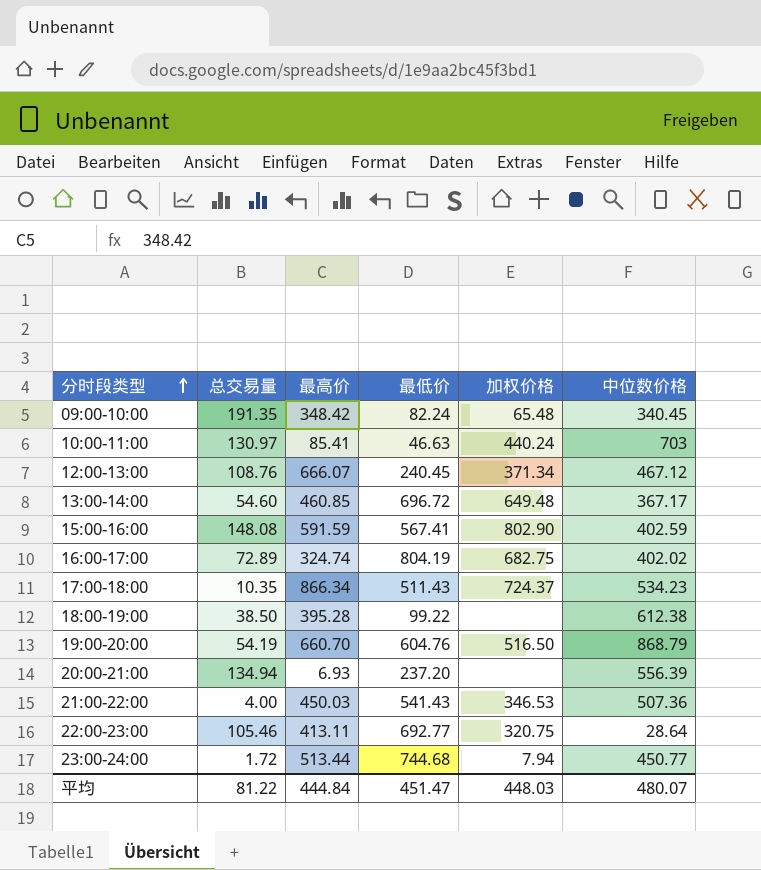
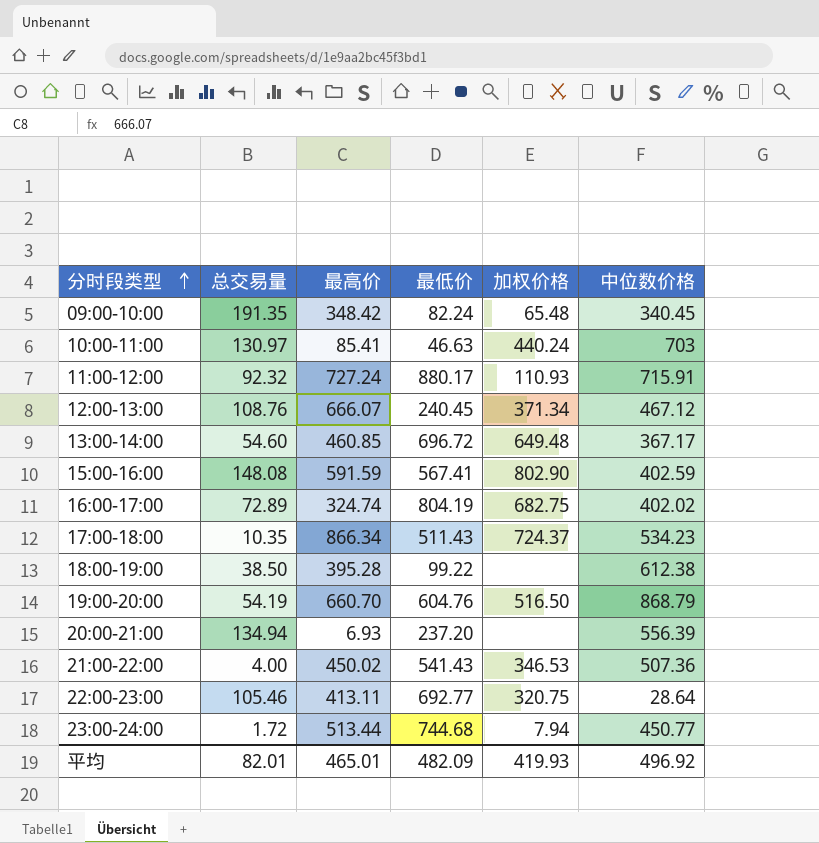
row 11:00-12:00: none -> 92.32 | 727.24 | 880.17 | 110.93 | 715.91
21:00-22:00 | 最高价: 450.03 -> 450.02
平均 | 总交易量: 81.22 -> 82.01
平均 | 最高价: 444.84 -> 465.01
平均 | 最低价: 451.47 -> 482.09
平均 | 加权价格: 448.03 -> 419.93
平均 | 中位数价格: 480.07 -> 496.92

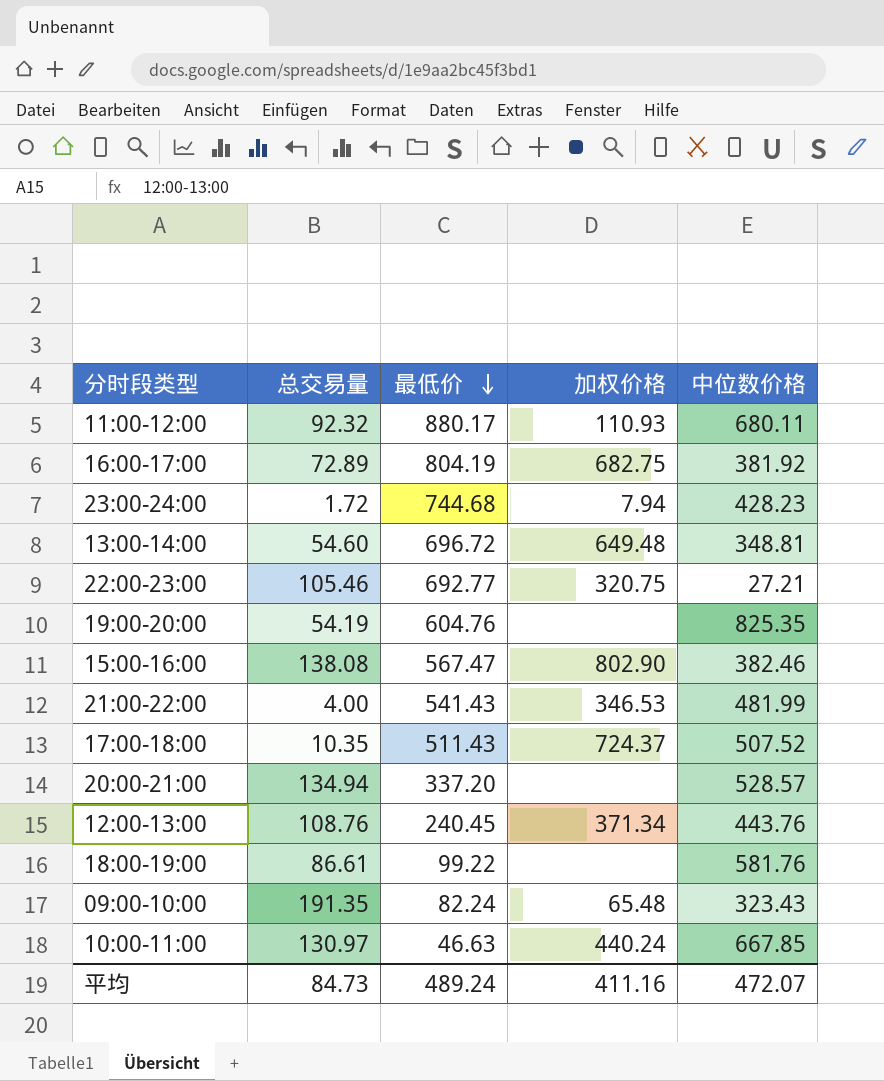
row order: 分时段类型 ascending -> 最低价 descending
column 最高价 | position: 3 -> none
11:00-12:00 | 中位数价格: 715.91 -> 680.11
16:00-17:00 | 中位数价格: 402.02 -> 381.92
23:00-24:00 | 中位数价格: 450.77 -> 428.23
13:00-14:00 | 中位数价格: 367.17 -> 348.81
22:00-23:00 | 中位数价格: 28.64 -> 27.21
19:00-20:00 | 加权价格: 516.50 -> none
19:00-20:00 | 中位数价格: 868.79 -> 825.35
15:00-16:00 | 总交易量: 148.08 -> 138.08
15:00-16:00 | 最低价: 567.41 -> 567.47
15:00-16:00 | 中位数价格: 402.59 -> 382.46
21:00-22:00 | 中位数价格: 507.36 -> 481.99
17:00-18:00 | 中位数价格: 534.23 -> 507.52
20:00-21:00 | 最低价: 237.20 -> 337.20
20:00-21:00 | 中位数价格: 556.39 -> 528.57
12:00-13:00 | 中位数价格: 467.12 -> 443.76
18:00-19:00 | 总交易量: 38.50 -> 86.61
18:00-19:00 | 中位数价格: 612.38 -> 581.76
09:00-10:00 | 中位数价格: 340.45 -> 323.43
10:00-11:00 | 中位数价格: 703 -> 667.85
平均 | 总交易量: 82.01 -> 84.73
平均 | 最低价: 482.09 -> 489.24
平均 | 加权价格: 419.93 -> 411.16
平均 | 中位数价格: 496.92 -> 472.07

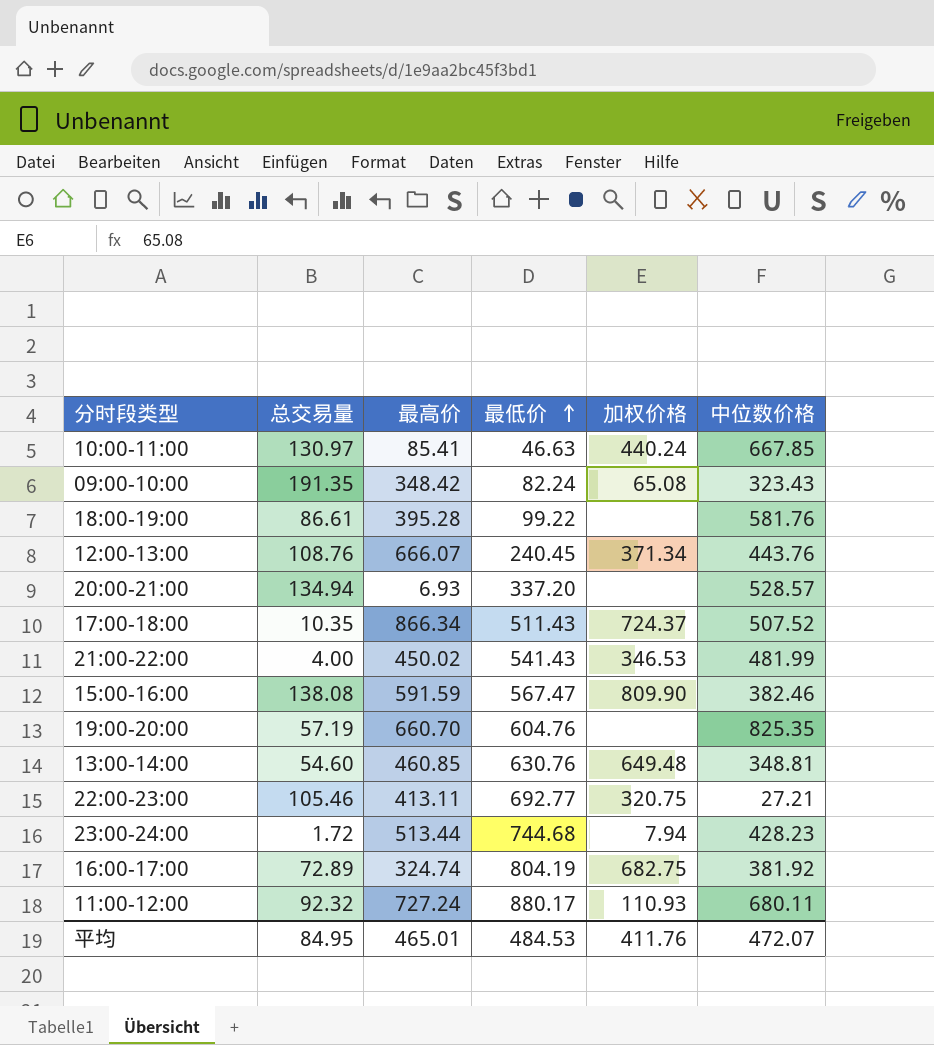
row order: 最低价 descending -> 最低价 ascending
column 最高价 | position: none -> 3
09:00-10:00 | 加权价格: 65.48 -> 65.08
15:00-16:00 | 加权价格: 802.90 -> 809.90
19:00-20:00 | 总交易量: 54.19 -> 57.19
13:00-14:00 | 最低价: 696.72 -> 630.76
平均 | 总交易量: 84.73 -> 84.95
平均 | 最低价: 489.24 -> 484.53
平均 | 加权价格: 411.16 -> 411.76

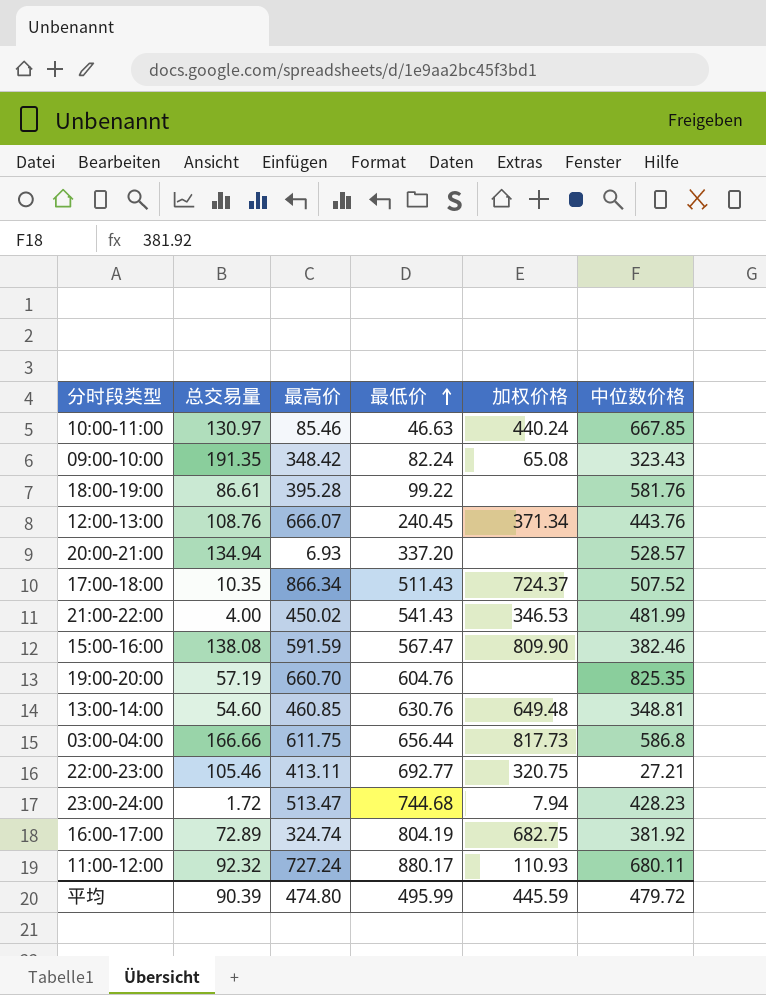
10:00-11:00 | 最高价: 85.41 -> 85.46
row 03:00-04:00: none -> 166.66 | 611.75 | 656.44 | 817.73 | 586.8
23:00-24:00 | 最高价: 513.44 -> 513.47
平均 | 总交易量: 84.95 -> 90.39
平均 | 最高价: 465.01 -> 474.80
平均 | 最低价: 484.53 -> 495.99
平均 | 加权价格: 411.76 -> 445.59
平均 | 中位数价格: 472.07 -> 479.72

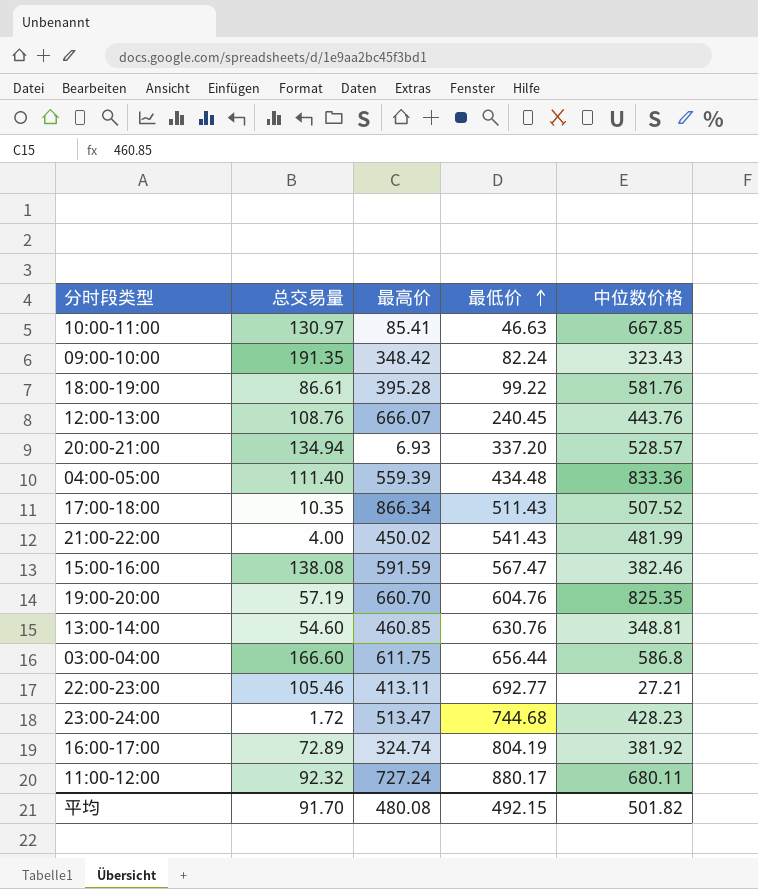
column 加权价格 | position: 5 -> none
10:00-11:00 | 最高价: 85.46 -> 85.41
row 04:00-05:00: none -> 111.40 | 559.39 | 434.48 | 833.36
03:00-04:00 | 总交易量: 166.66 -> 166.60
平均 | 总交易量: 90.39 -> 91.70
平均 | 最高价: 474.80 -> 480.08
平均 | 最低价: 495.99 -> 492.15
平均 | 中位数价格: 479.72 -> 501.82

